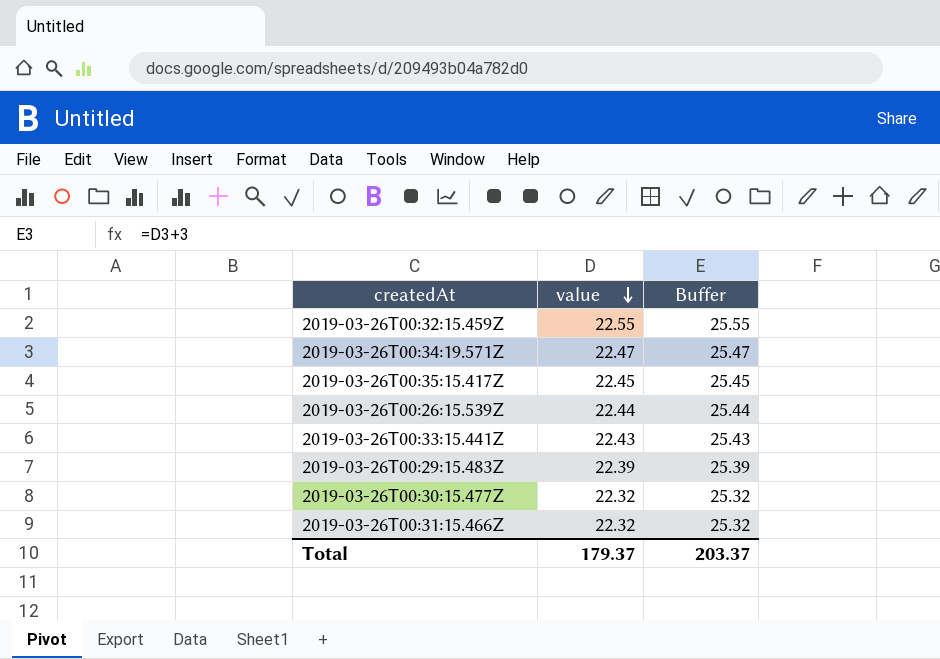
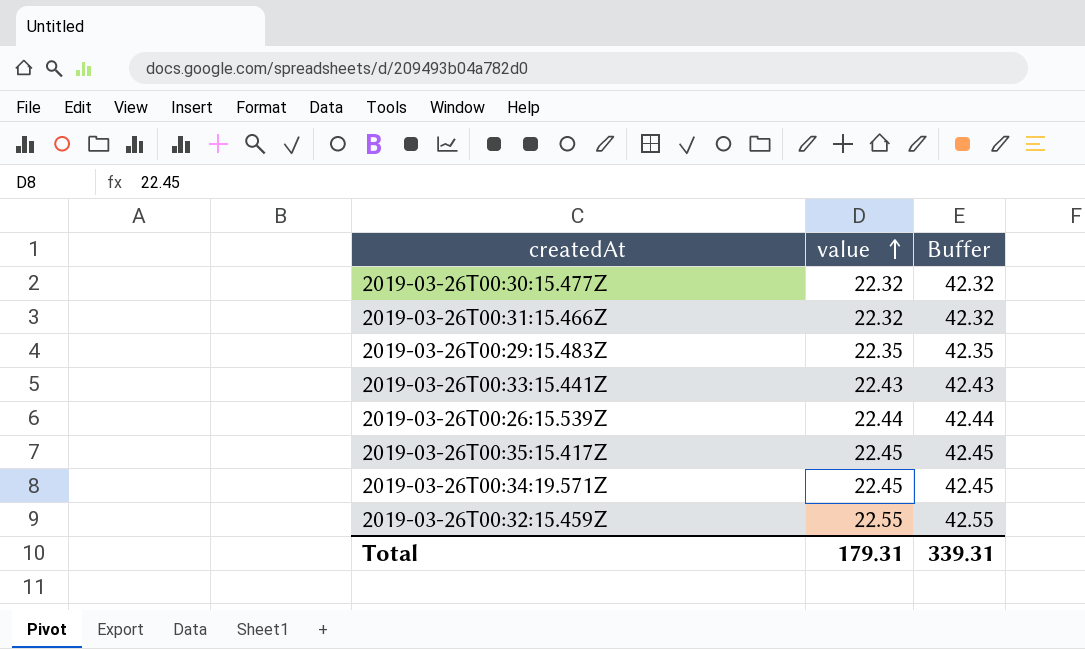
row order: value descending -> value ascending
column Buffer | formula: [value] + 3 -> [value] + 20
2019-03-26T00:29:15.483Z | value: 22.39 -> 22.35
2019-03-26T00:34:19.571Z | value: 22.47 -> 22.45
Total | value: 179.37 -> 179.31
Total | Buffer: 203.37 -> 339.31

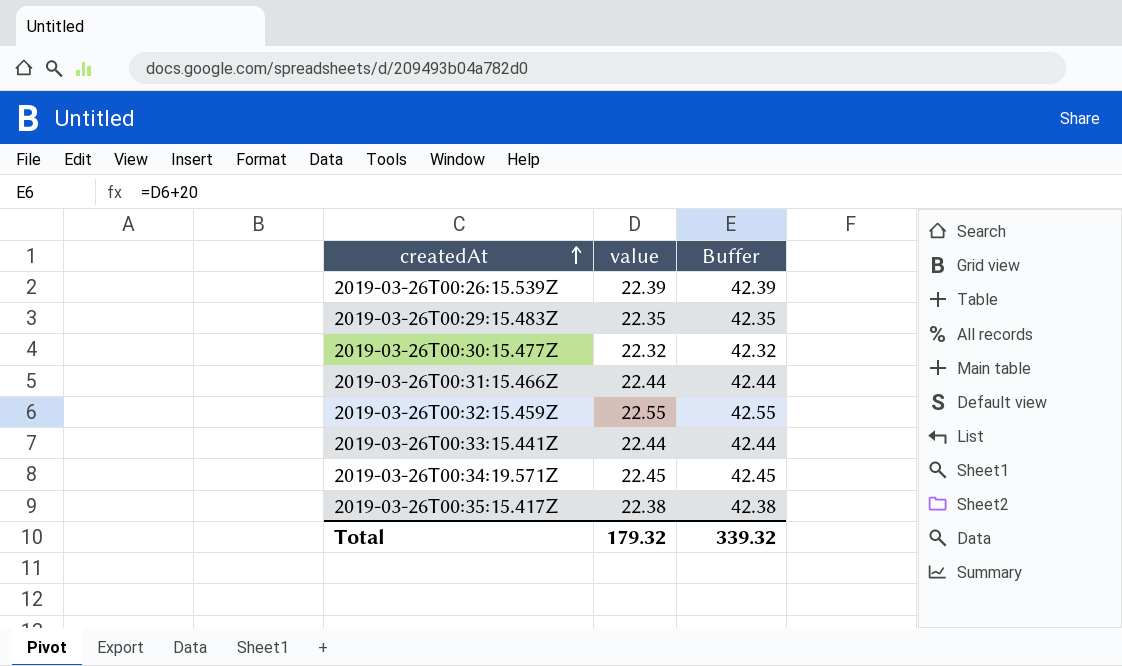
row order: value ascending -> createdAt ascending
2019-03-26T00:26:15.539Z | value: 22.44 -> 22.39
2019-03-26T00:26:15.539Z | Buffer: 42.44 -> 42.39
2019-03-26T00:31:15.466Z | value: 22.32 -> 22.44
2019-03-26T00:31:15.466Z | Buffer: 42.32 -> 42.44
2019-03-26T00:33:15.441Z | value: 22.43 -> 22.44
2019-03-26T00:33:15.441Z | Buffer: 42.43 -> 42.44
2019-03-26T00:35:15.417Z | value: 22.45 -> 22.38
2019-03-26T00:35:15.417Z | Buffer: 42.45 -> 42.38
Total | value: 179.31 -> 179.32
Total | Buffer: 339.31 -> 339.32

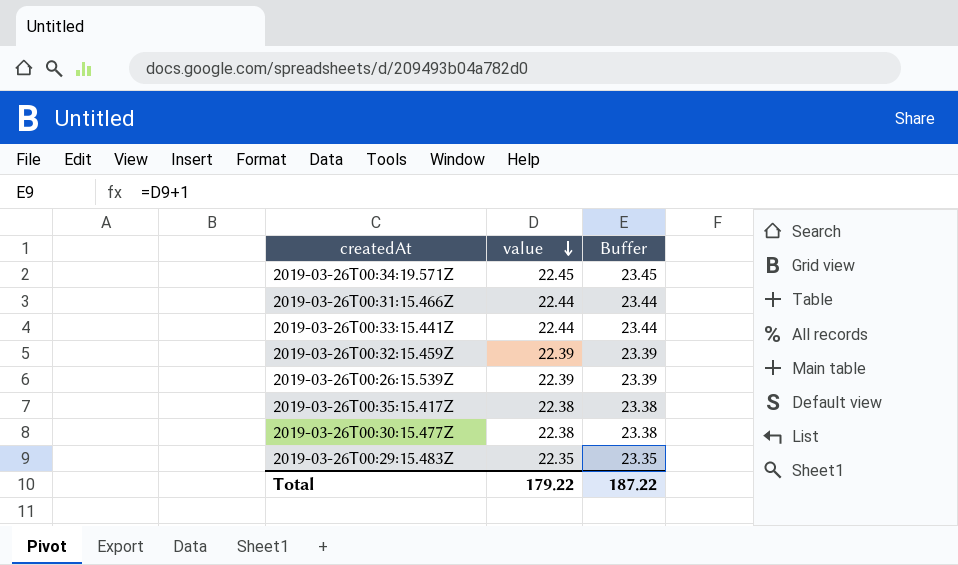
row order: createdAt ascending -> value descending
column Buffer | formula: [value] + 20 -> [value] + 1
2019-03-26T00:32:15.459Z | value: 22.55 -> 22.39
2019-03-26T00:30:15.477Z | value: 22.32 -> 22.38
Total | value: 179.32 -> 179.22
Total | Buffer: 339.32 -> 187.22

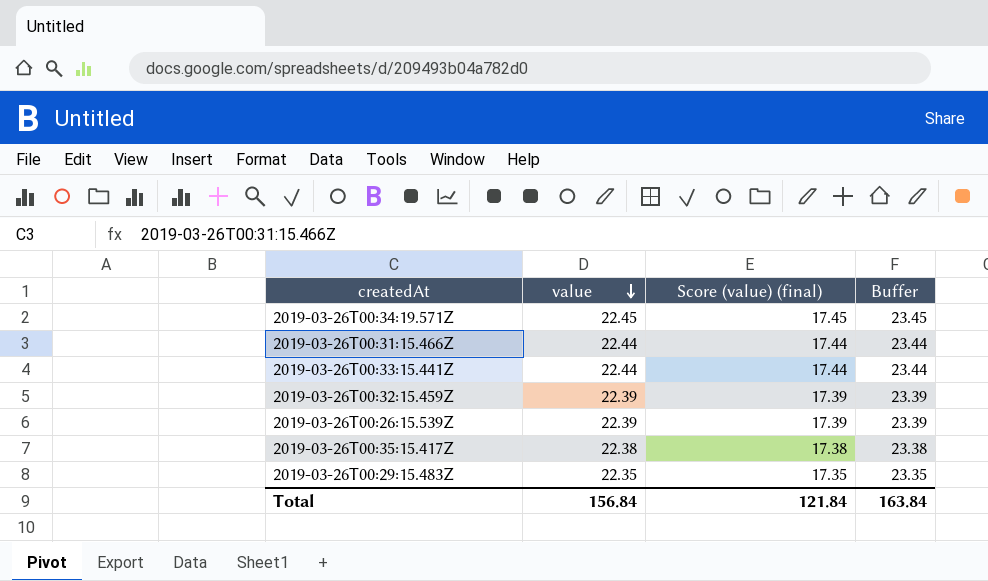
column Score (value) (final) | formula: none -> [value] - 5
row 2019-03-26T00:30:15.477Z: 22.38 | 23.38 -> none
Total | value: 179.22 -> 156.84
Total | Buffer: 187.22 -> 163.84

